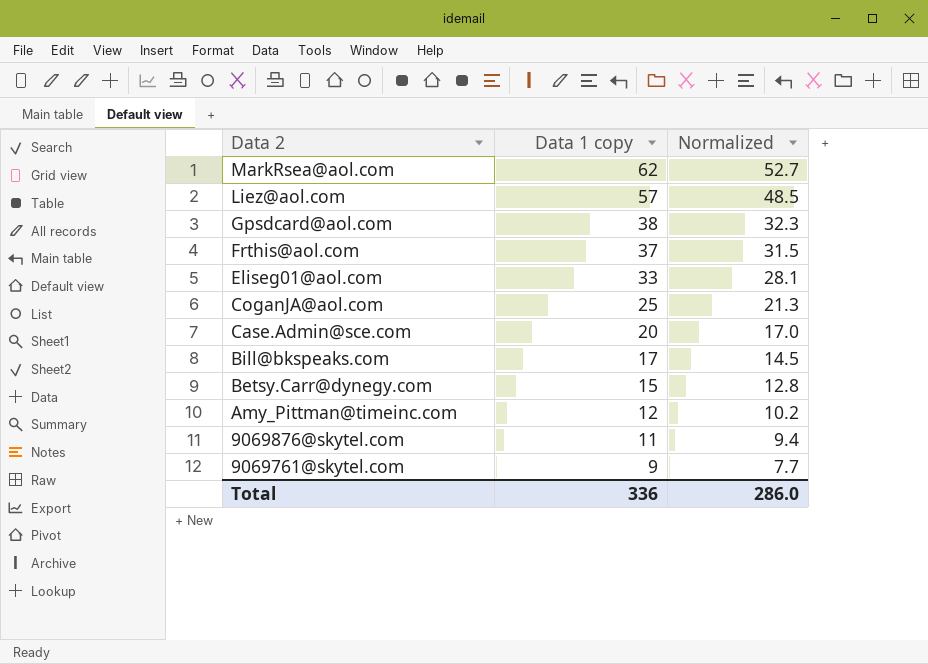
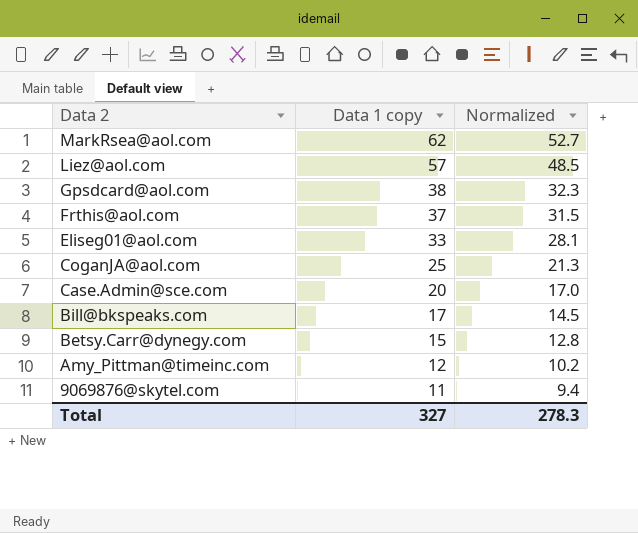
row 9069761@skytel.com: 9 | 7.7 -> none
Total | Data 1 copy: 336 -> 327
Total | Normalized: 286.0 -> 278.3

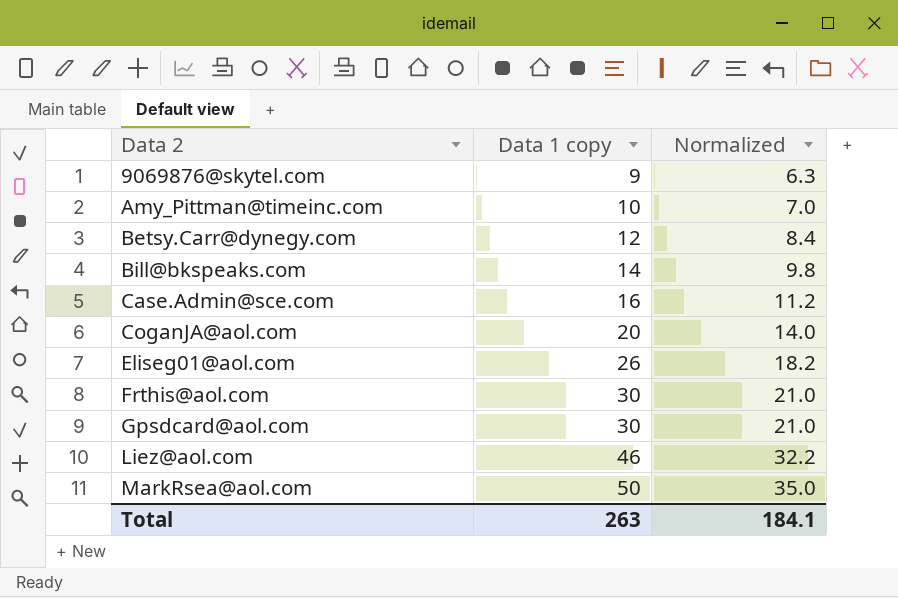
row order: Data 2 descending -> Data 2 ascending
column Normalized | formula: [Data 1 copy] * 0.85 -> [Data 1 copy] * 0.7
9069876@skytel.com | Data 1 copy: 11 -> 9
Amy_Pittman@timeinc.com | Data 1 copy: 12 -> 10
Betsy.Carr@dynegy.com | Data 1 copy: 15 -> 12
Bill@bkspeaks.com | Data 1 copy: 17 -> 14
Case.Admin@sce.com | Data 1 copy: 20 -> 16
CoganJA@aol.com | Data 1 copy: 25 -> 20
Eliseg01@aol.com | Data 1 copy: 33 -> 26
Frthis@aol.com | Data 1 copy: 37 -> 30
Gpsdcard@aol.com | Data 1 copy: 38 -> 30
Liez@aol.com | Data 1 copy: 57 -> 46
MarkRsea@aol.com | Data 1 copy: 62 -> 50
Total | Data 1 copy: 327 -> 263
Total | Normalized: 278.3 -> 184.1

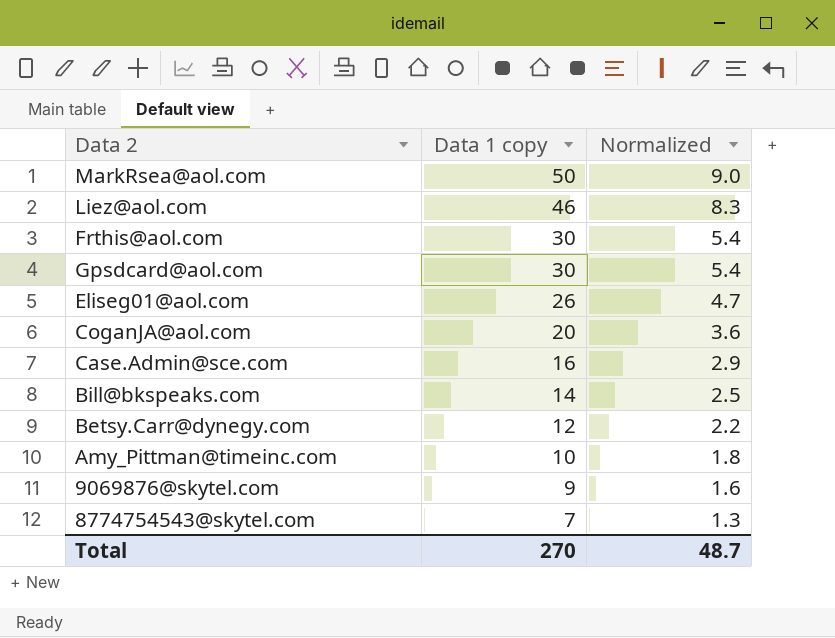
row order: Data 2 ascending -> Data 1 copy descending
column Normalized | formula: [Data 1 copy] * 0.7 -> [Data 1 copy] * 0.18
row 8774754543@skytel.com: none -> 7 | 1.3
Total | Data 1 copy: 263 -> 270
Total | Normalized: 184.1 -> 48.7

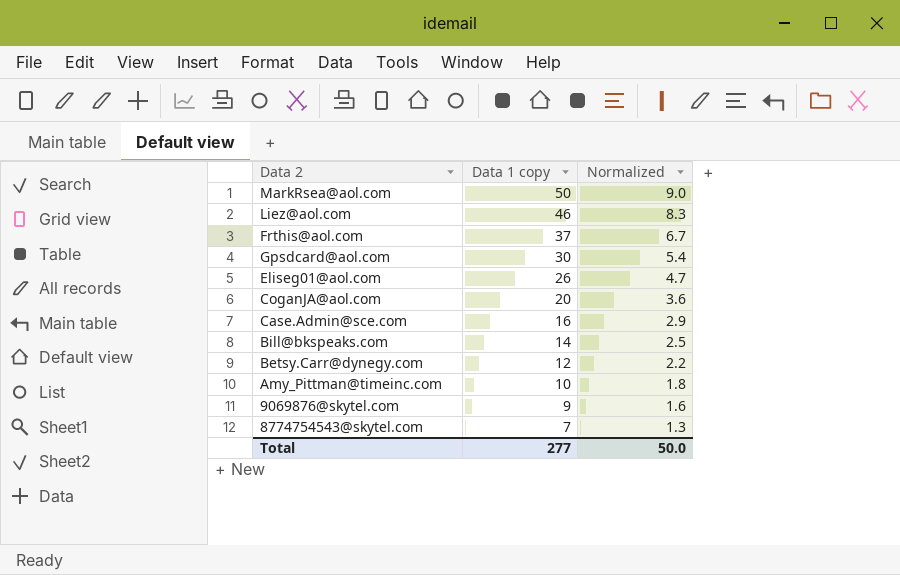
Frthis@aol.com | Data 1 copy: 30 -> 37
Frthis@aol.com | Normalized: 5.4 -> 6.7
Total | Data 1 copy: 270 -> 277
Total | Normalized: 48.7 -> 50.0

